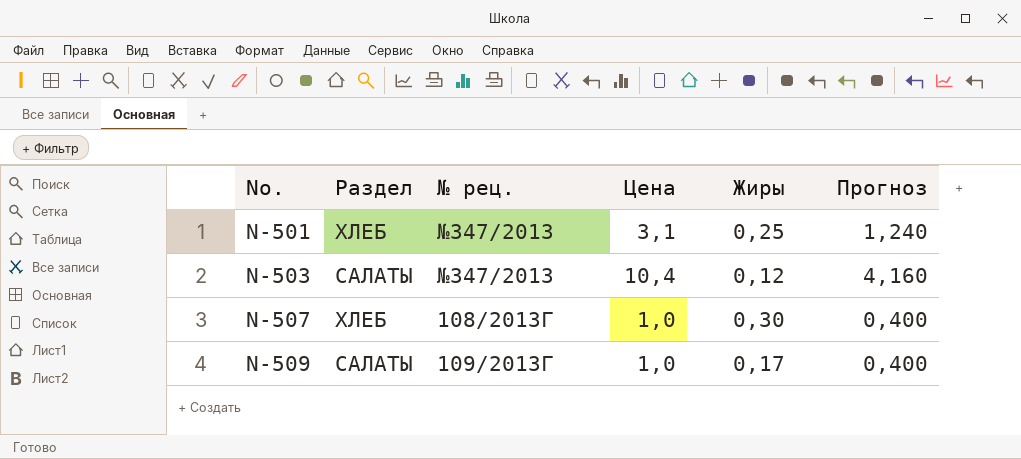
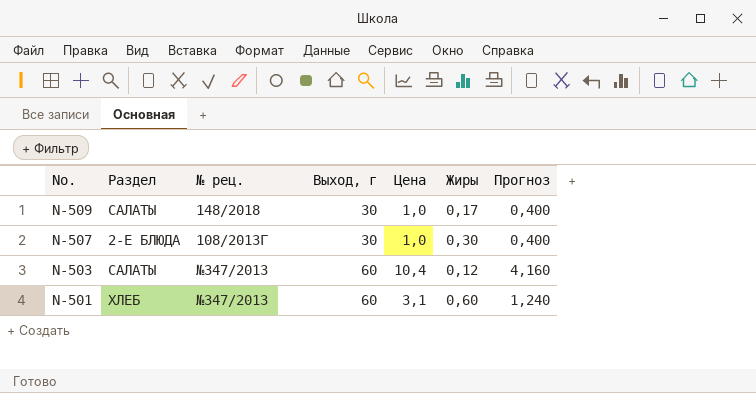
row order: No. ascending -> No. descending
column Выход, г | position: none -> 4
N-509 | № рец.: 109/2013Г -> 148/2018
N-507 | Раздел: ХЛЕБ -> 2-Е БЛЮДА
N-501 | Жиры: 0,25 -> 0,60

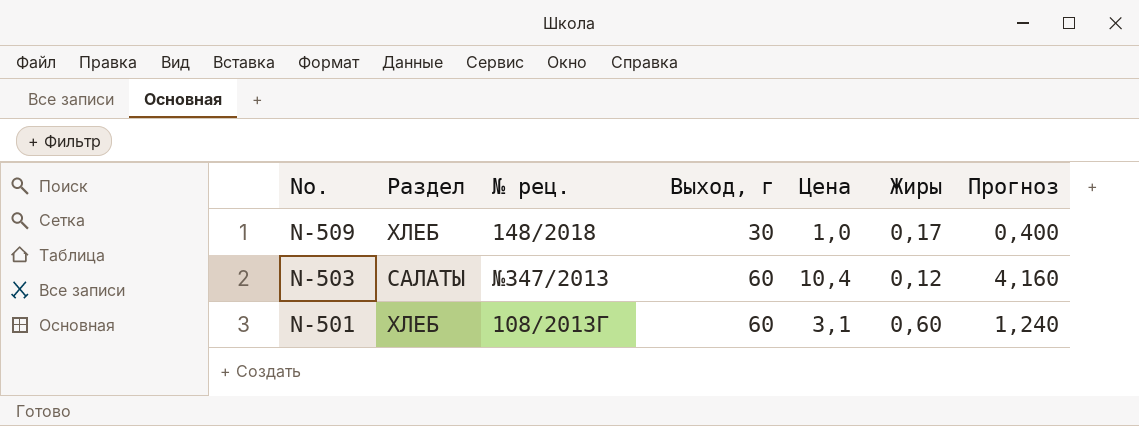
row N-507: 2-Е БЛЮДА | 108/2013Г | 30 | 1,0 | 0,30 | 0,400 -> none
N-509 | Раздел: САЛАТЫ -> ХЛЕБ
N-501 | № рец.: №347/2013 -> 108/2013Г

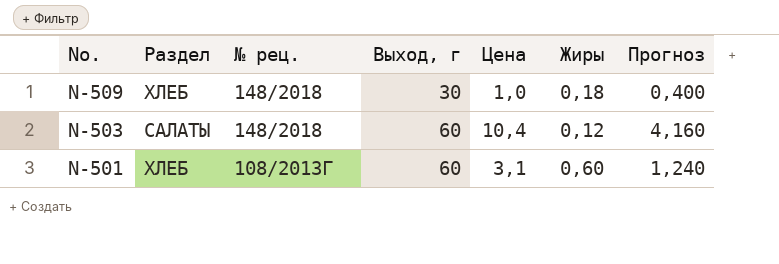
N-509 | Жиры: 0,17 -> 0,18
N-503 | № рец.: №347/2013 -> 148/2018

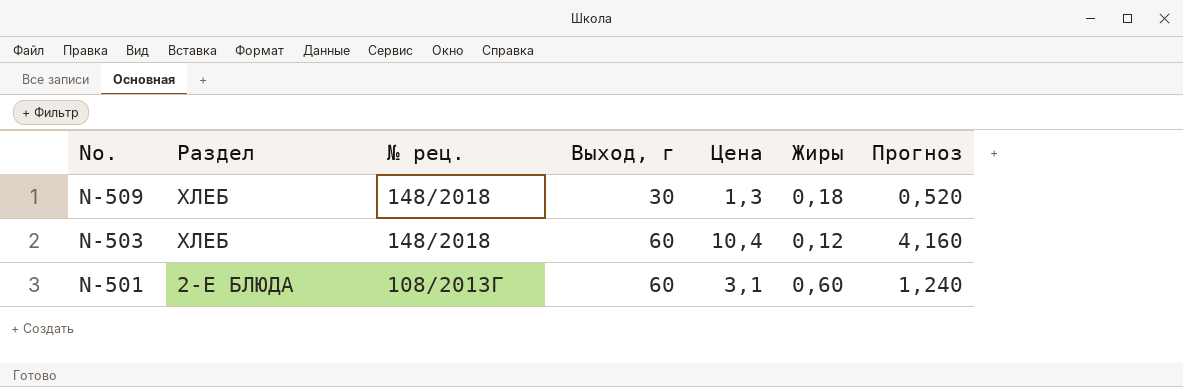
N-509 | Цена: 1,0 -> 1,3
N-509 | Прогноз: 0,400 -> 0,520
N-503 | Раздел: САЛАТЫ -> ХЛЕБ
N-501 | Раздел: ХЛЕБ -> 2-Е БЛЮДА

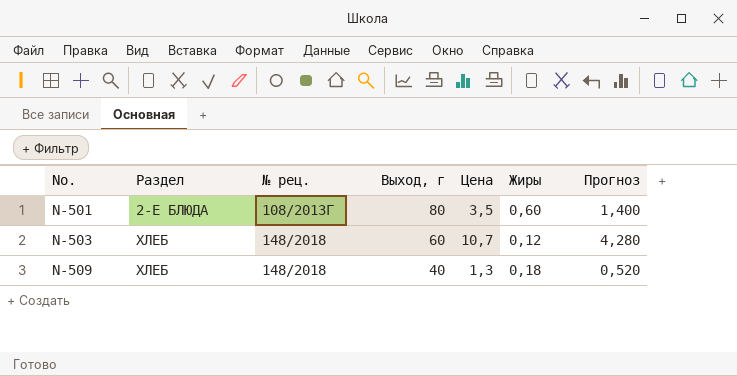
row order: No. descending -> No. ascending
N-501 | Выход, г: 60 -> 80
N-501 | Цена: 3,1 -> 3,5
N-501 | Прогноз: 1,240 -> 1,400
N-503 | Цена: 10,4 -> 10,7
N-503 | Прогноз: 4,160 -> 4,280
N-509 | Выход, г: 30 -> 40

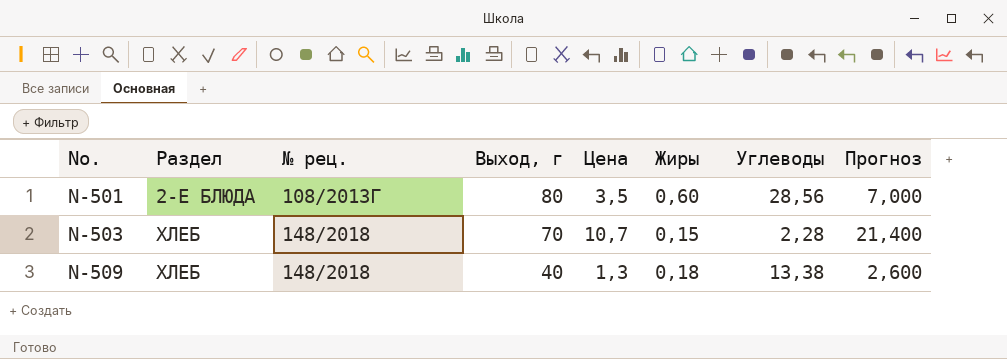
column Углеводы | position: none -> 7
column Прогноз | formula: [Цена] * 0,4 -> [Цена] * 2
N-503 | Выход, г: 60 -> 70
N-503 | Жиры: 0,12 -> 0,15

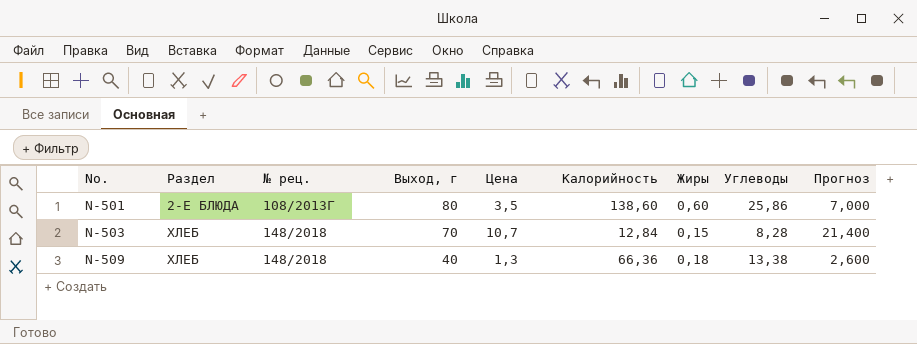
column Калорийность | position: none -> 6
N-501 | Углеводы: 28,56 -> 25,86
N-503 | Углеводы: 2,28 -> 8,28

